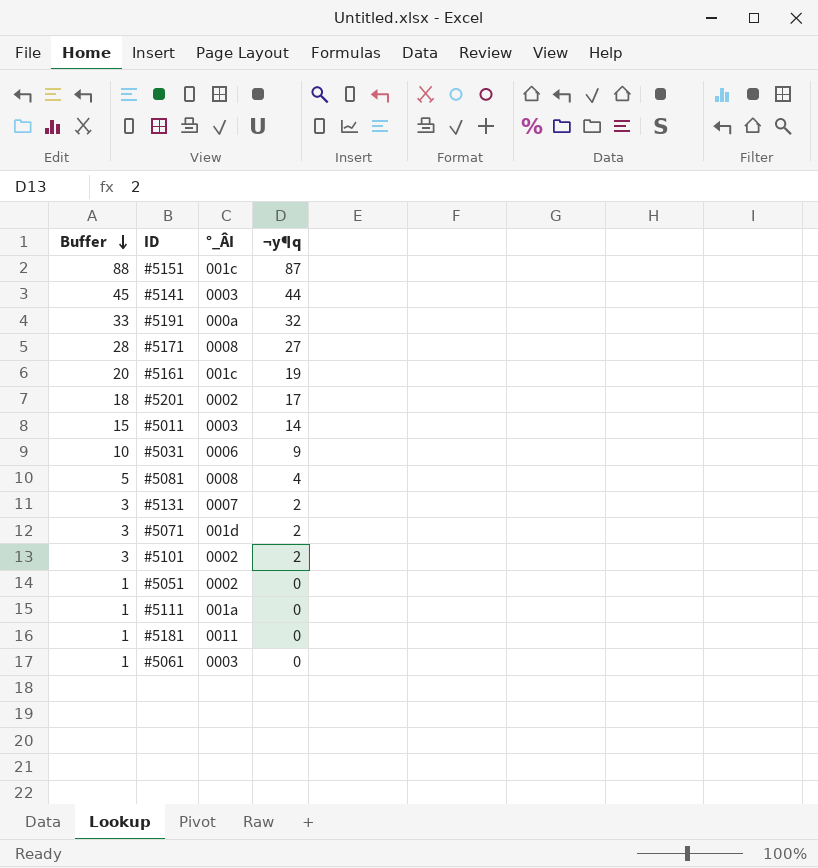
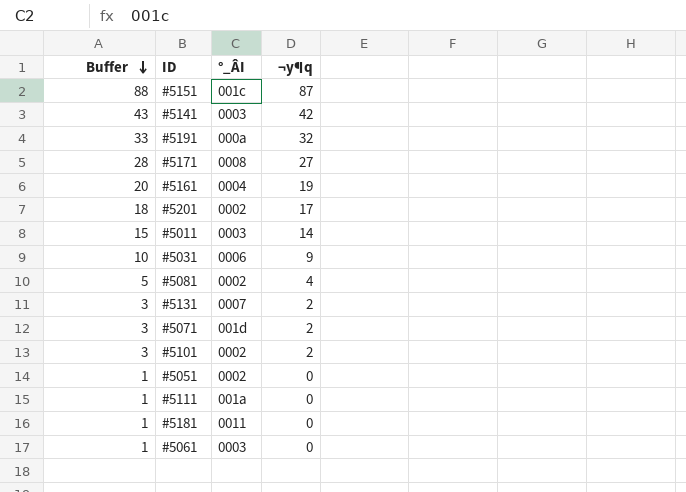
#5141 | Buffer: 45 -> 43
#5141 | ¬y¶q: 44 -> 42
#5161 | °_ÂI: 001c -> 0004
#5081 | °_ÂI: 0008 -> 0002

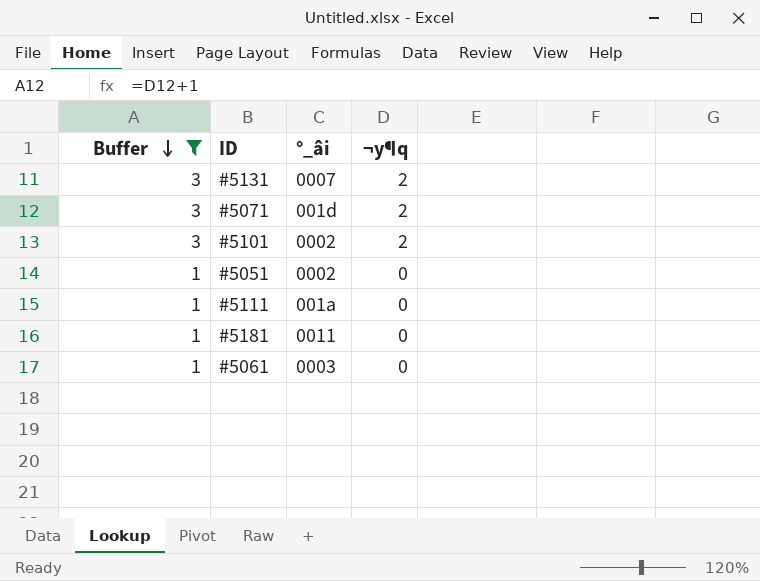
filter: none -> Buffer <= 3
column name: °_ÂI -> °_âi

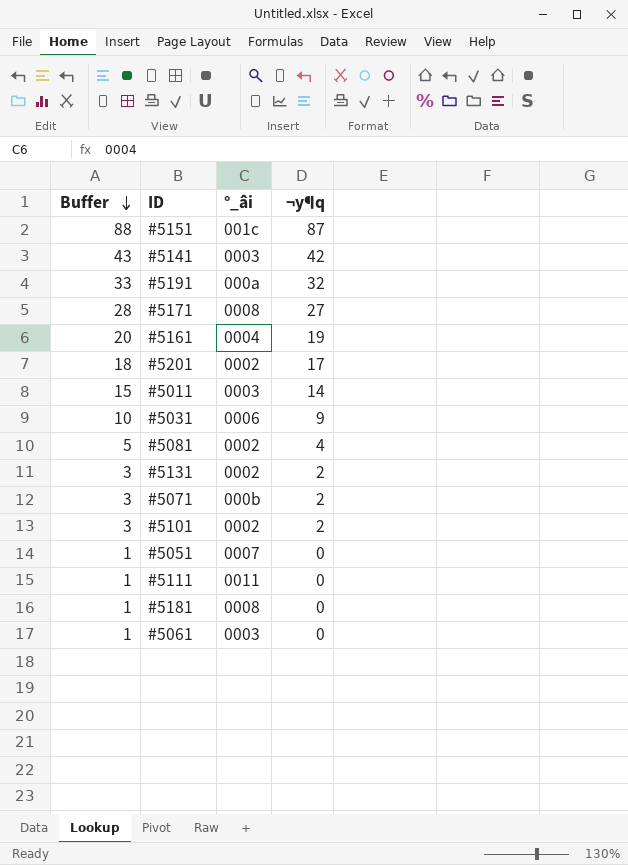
filter: Buffer <= 3 -> none
#5131 | °_âi: 0007 -> 0002
#5071 | °_âi: 001d -> 000b
#5051 | °_âi: 0002 -> 0007
#5111 | °_âi: 001a -> 0011
#5181 | °_âi: 0011 -> 0008

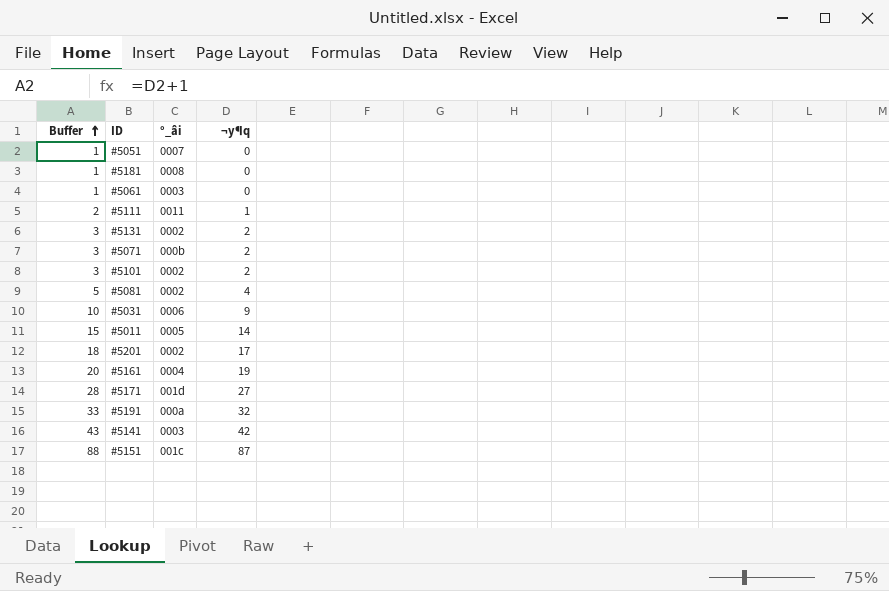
row order: Buffer descending -> Buffer ascending
#5111 | Buffer: 1 -> 2
#5111 | ¬y¶q: 0 -> 1
#5011 | °_âi: 0003 -> 0005
#5171 | °_âi: 0008 -> 001d

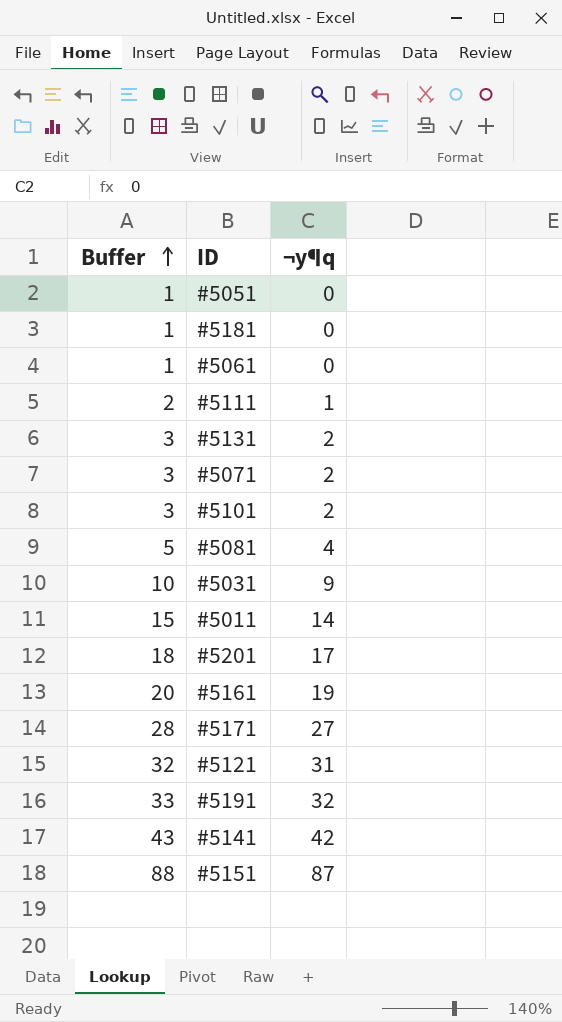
column °_âi | position: 3 -> none
row #5121: none -> 32 | 31

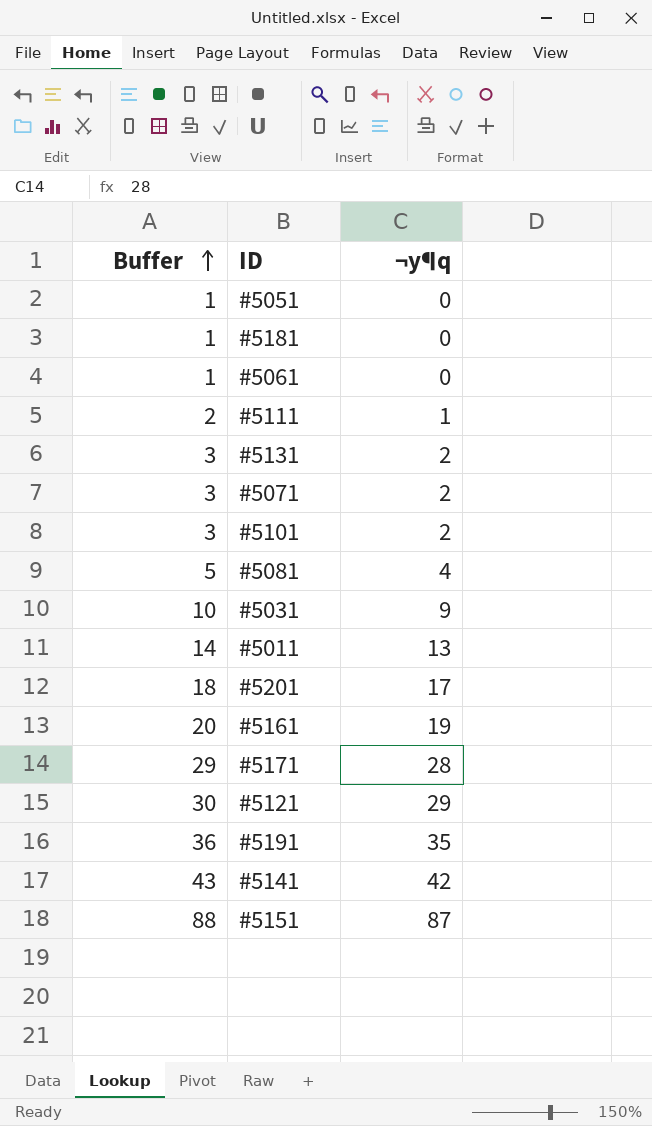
#5011 | Buffer: 15 -> 14
#5011 | ¬y¶q: 14 -> 13
#5171 | Buffer: 28 -> 29
#5171 | ¬y¶q: 27 -> 28
#5121 | Buffer: 32 -> 30
#5121 | ¬y¶q: 31 -> 29
#5191 | Buffer: 33 -> 36
#5191 | ¬y¶q: 32 -> 35

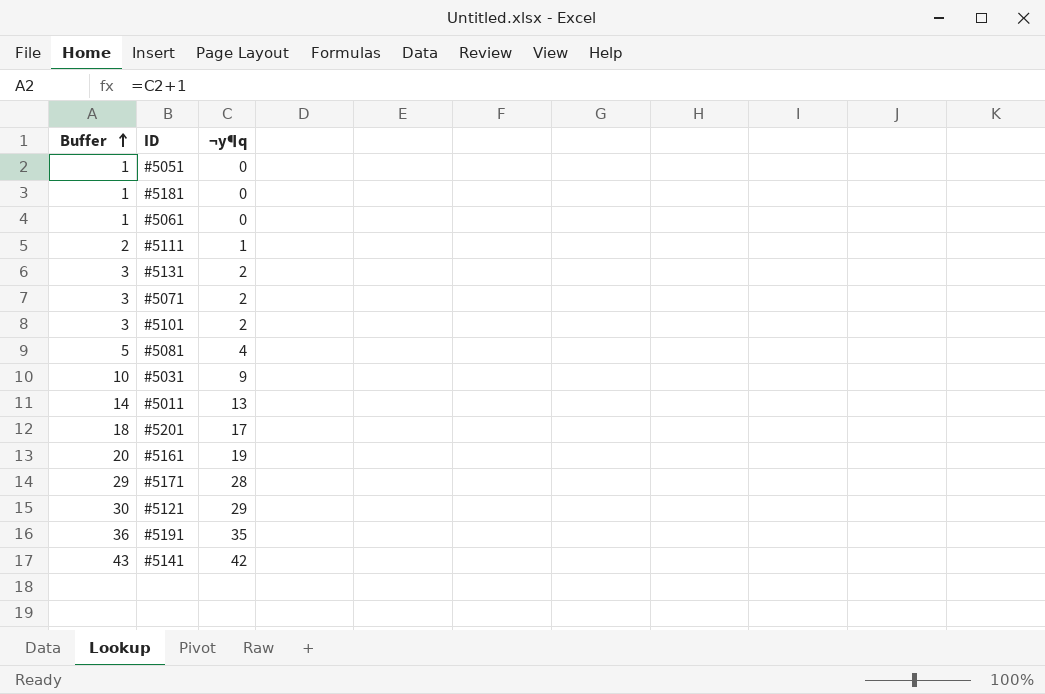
row #5151: 88 | 87 -> none

